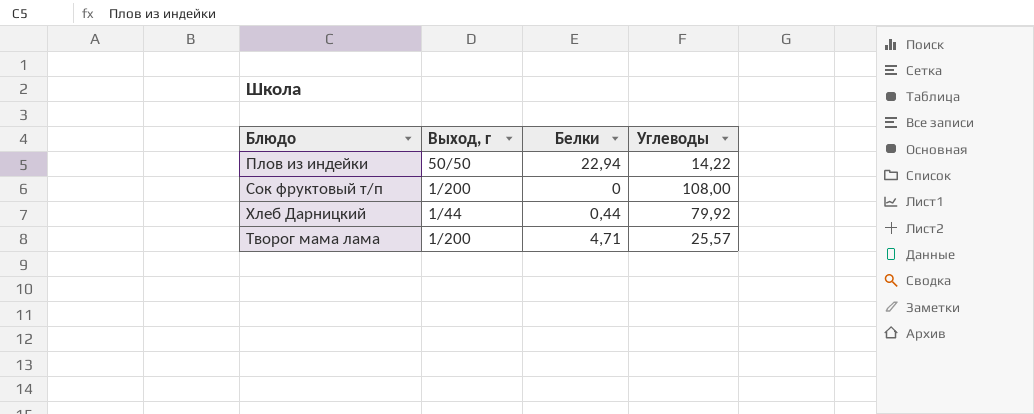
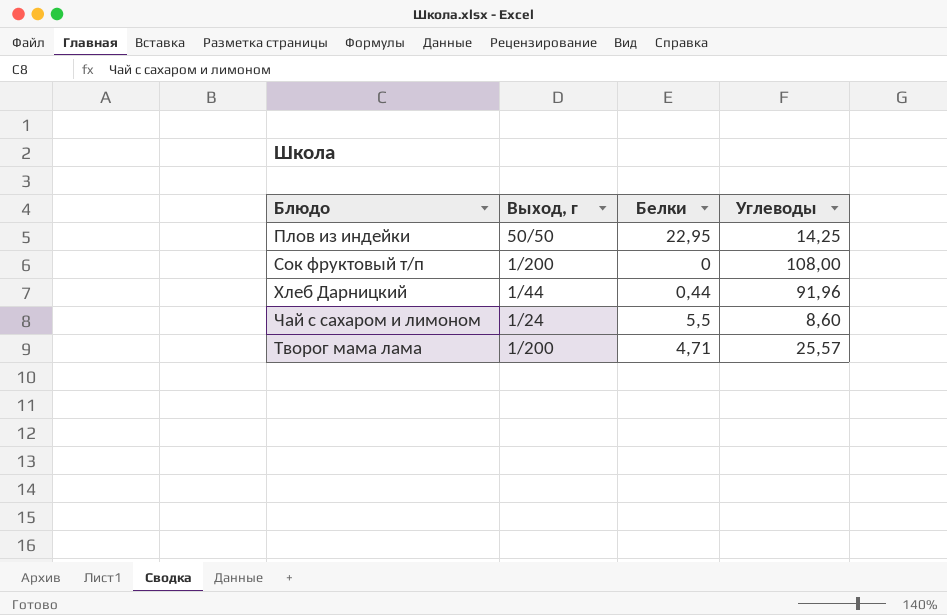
Плов из индейки | Белки: 22,94 -> 22,95
Плов из индейки | Углеводы: 14,22 -> 14,25
Хлеб Дарницкий | Углеводы: 79,92 -> 91,96
row Чай с сахаром и лимоном: none -> 1/24 | 5,5 | 8,60

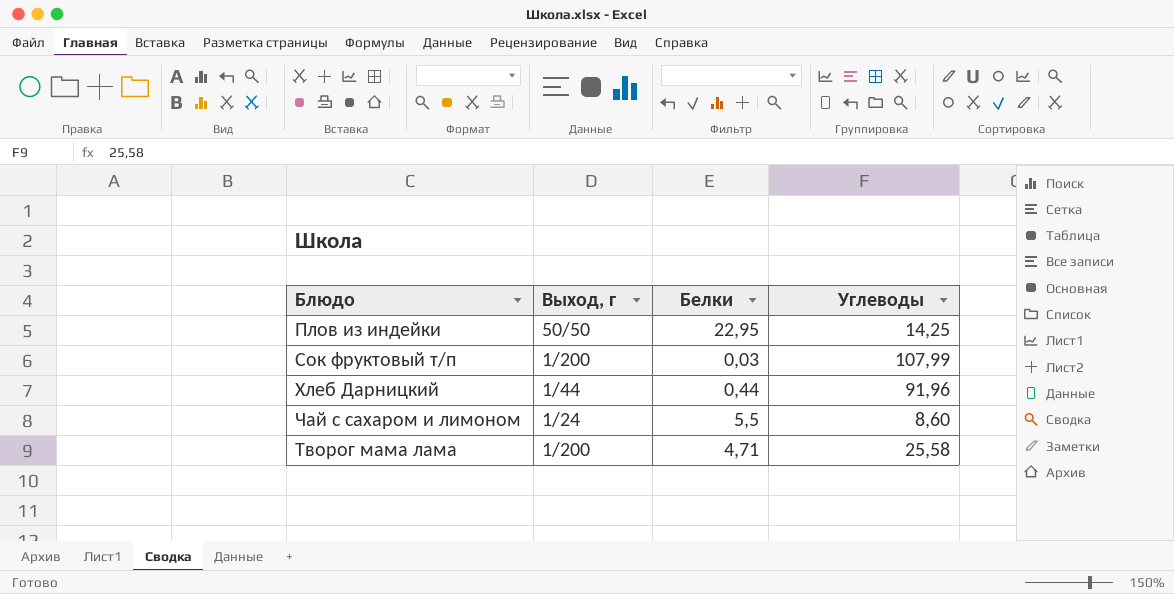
Сок фруктовый т/п | Белки: 0 -> 0,03
Сок фруктовый т/п | Углеводы: 108,00 -> 107,99
Творог мама лама | Углеводы: 25,57 -> 25,58

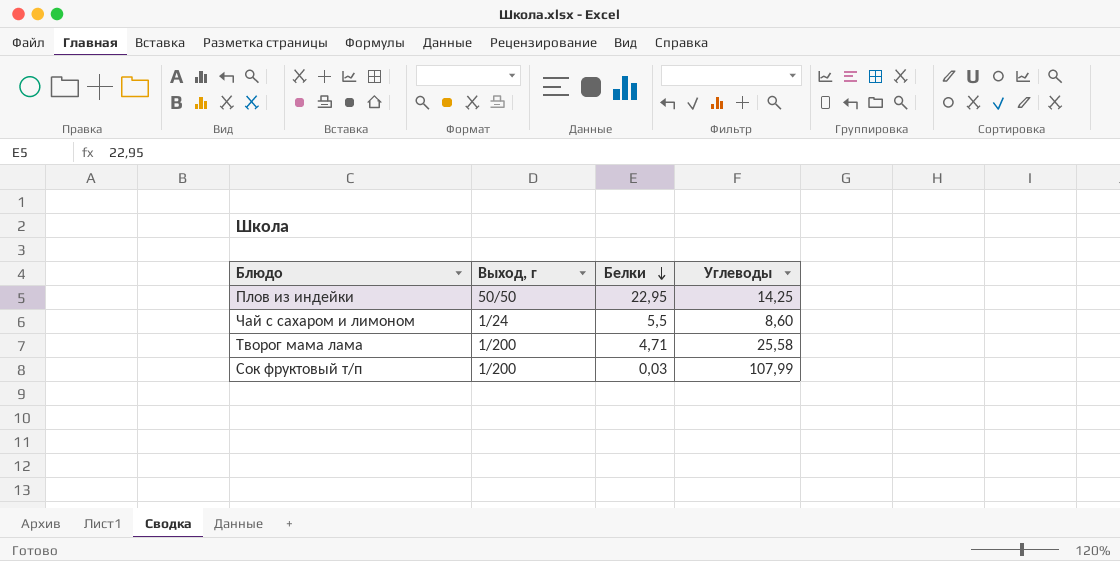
row order: none -> Белки descending
row Хлеб Дарницкий: 1/44 | 0,44 | 91,96 -> none

